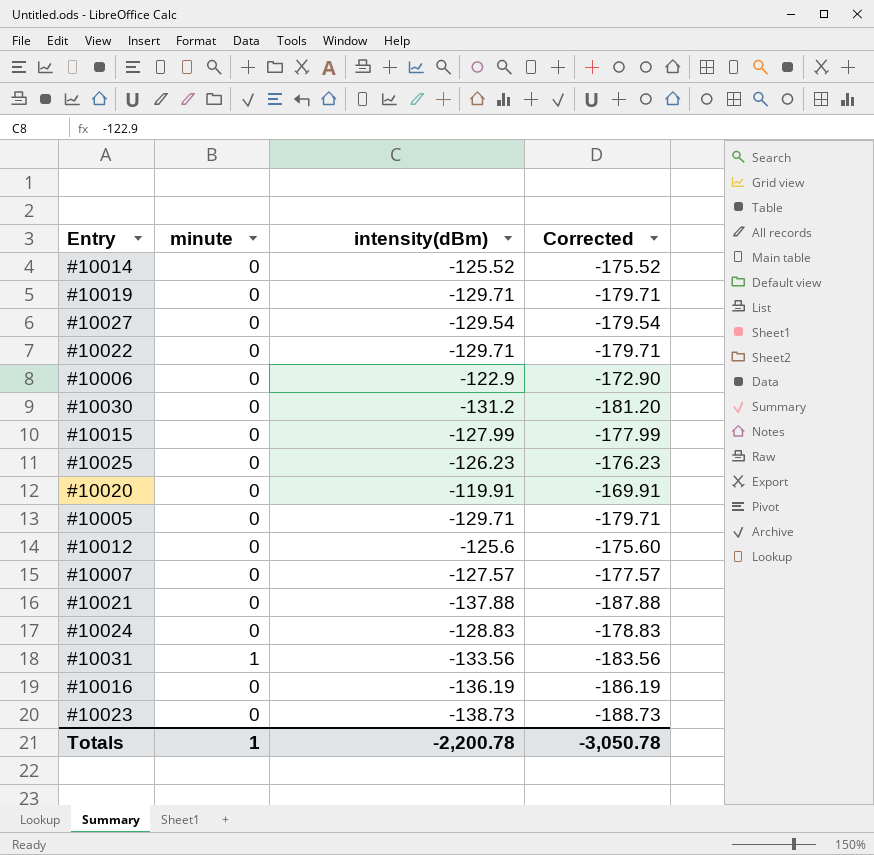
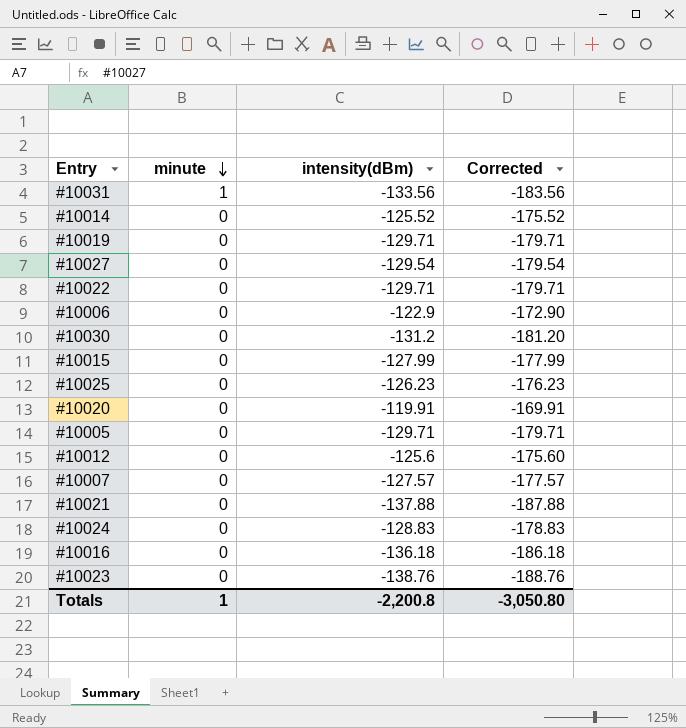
row order: none -> minute descending
#10016 | intensity(dBm): -136.19 -> -136.18
#10016 | Corrected: -186.19 -> -186.18
#10023 | intensity(dBm): -138.73 -> -138.76
#10023 | Corrected: -188.73 -> -188.76
Totals | intensity(dBm): -2,200.78 -> -2,200.8
Totals | Corrected: -3,050.78 -> -3,050.80

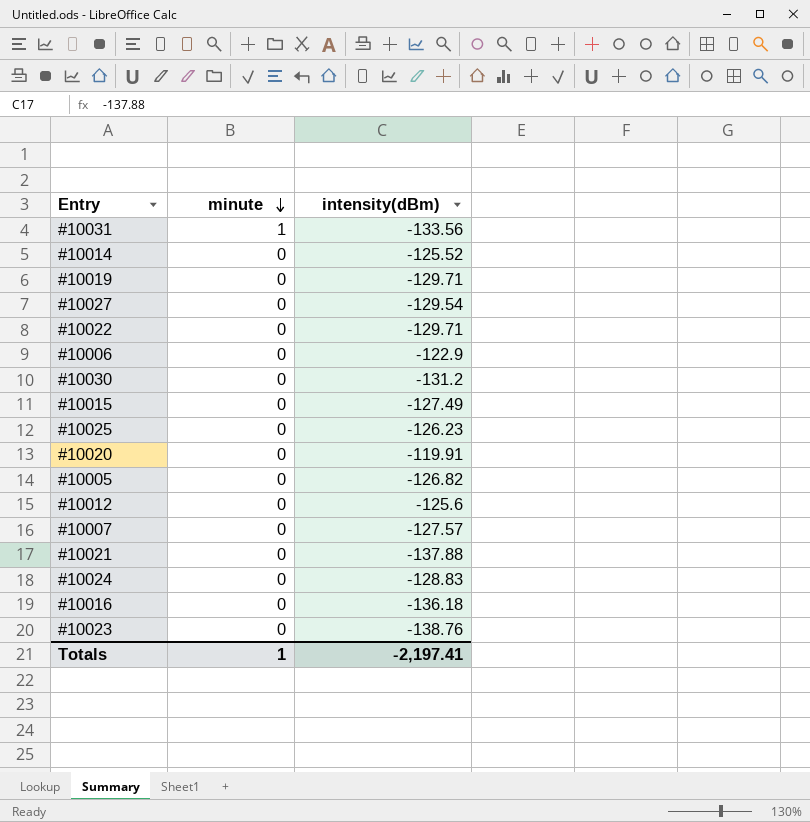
column Corrected | formula: [intensity(dBm)] - 50 -> none
#10015 | intensity(dBm): -127.99 -> -127.49
#10005 | intensity(dBm): -129.71 -> -126.82
Totals | intensity(dBm): -2,200.8 -> -2,197.41

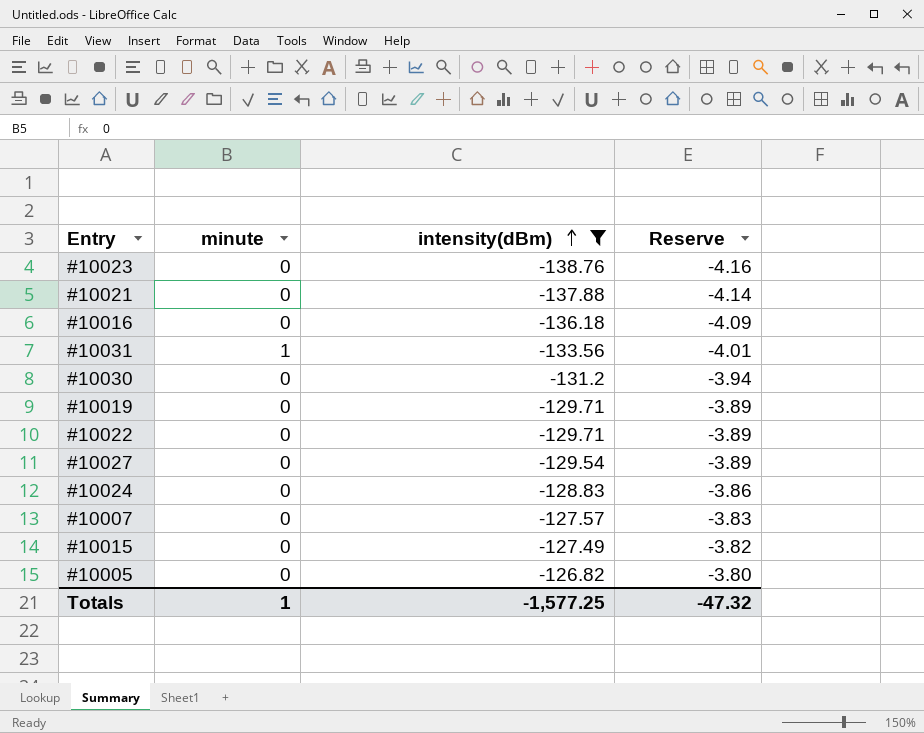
filter: none -> intensity(dBm) <= -126.82
row order: minute descending -> intensity(dBm) ascending
column Reserve | formula: none -> [intensity(dBm)] * 0.03
Totals | intensity(dBm): -2,197.41 -> -1,577.25

